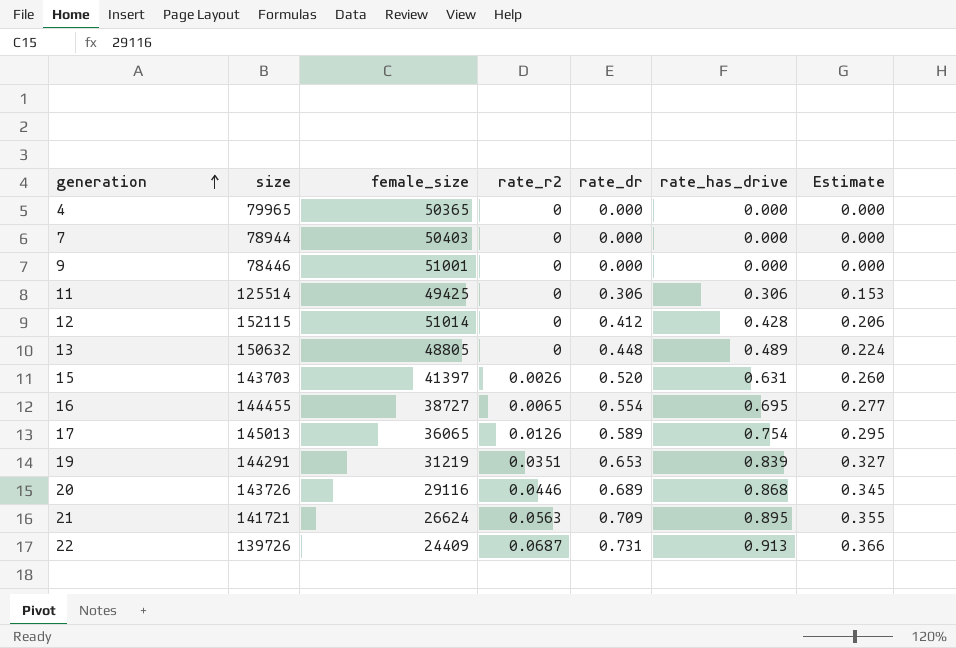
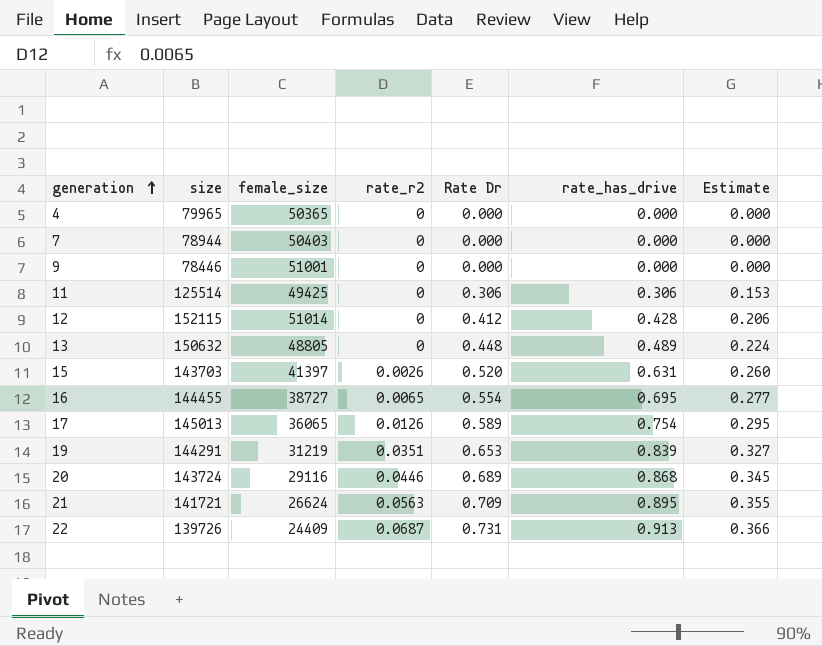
column name: rate_dr -> Rate Dr
20 | size: 143726 -> 143724

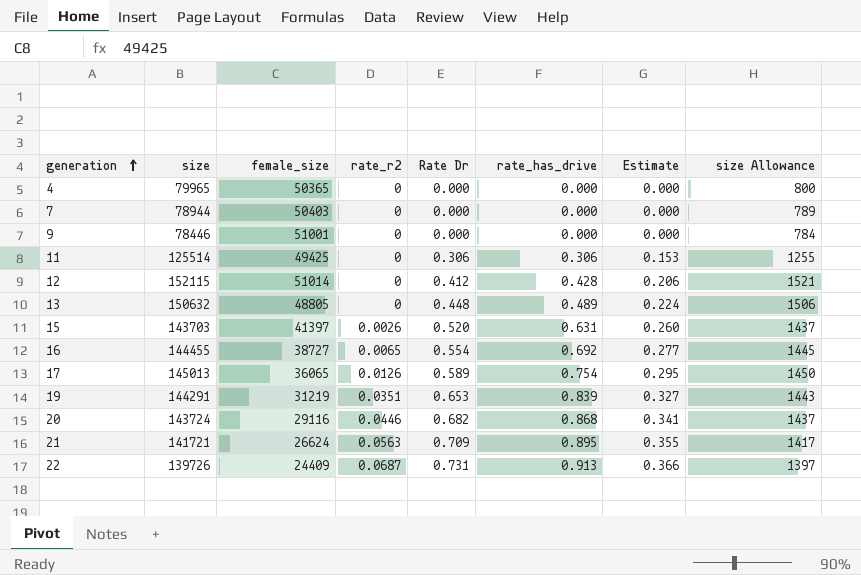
column size Allowance | formula: none -> [size] * 0.01
16 | rate_has_drive: 0.695 -> 0.692
20 | Rate Dr: 0.689 -> 0.682
20 | Estimate: 0.345 -> 0.341

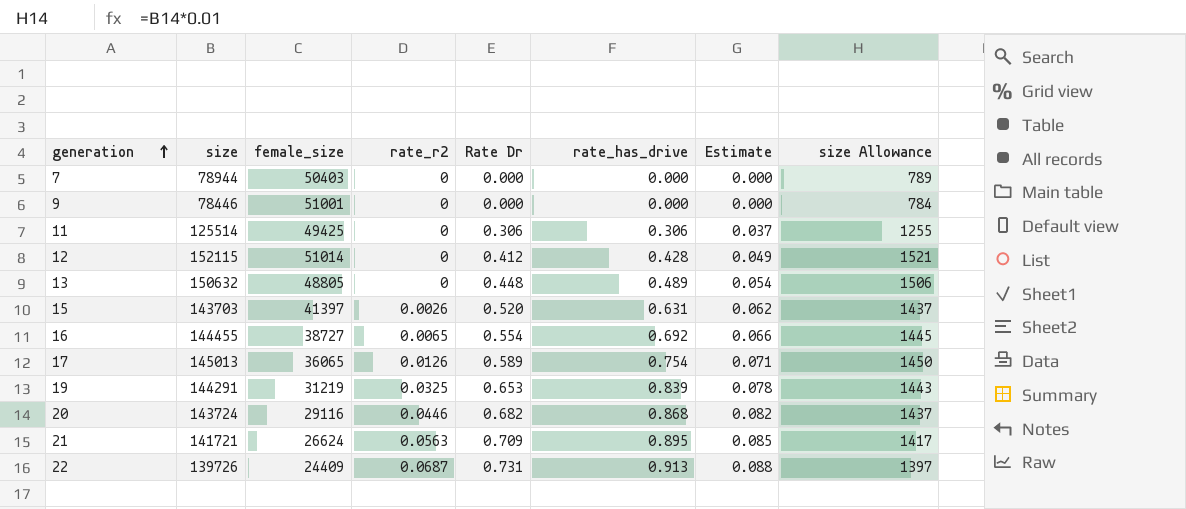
column Estimate | formula: [Rate Dr] * 0.5 -> [Rate Dr] * 0.12
row 4: 79965 | 50365 | 0 | 0.000 | 0.000 | 0.000 | 800 -> none
19 | rate_r2: 0.0351 -> 0.0325

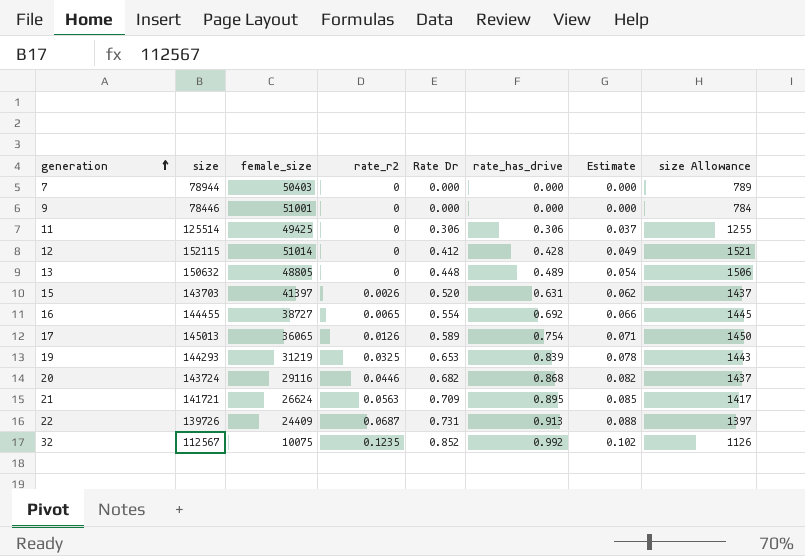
19 | size: 144291 -> 144293
row 32: none -> 112567 | 10075 | 0.1235 | 0.852 | 0.992 | 0.102 | 1126

